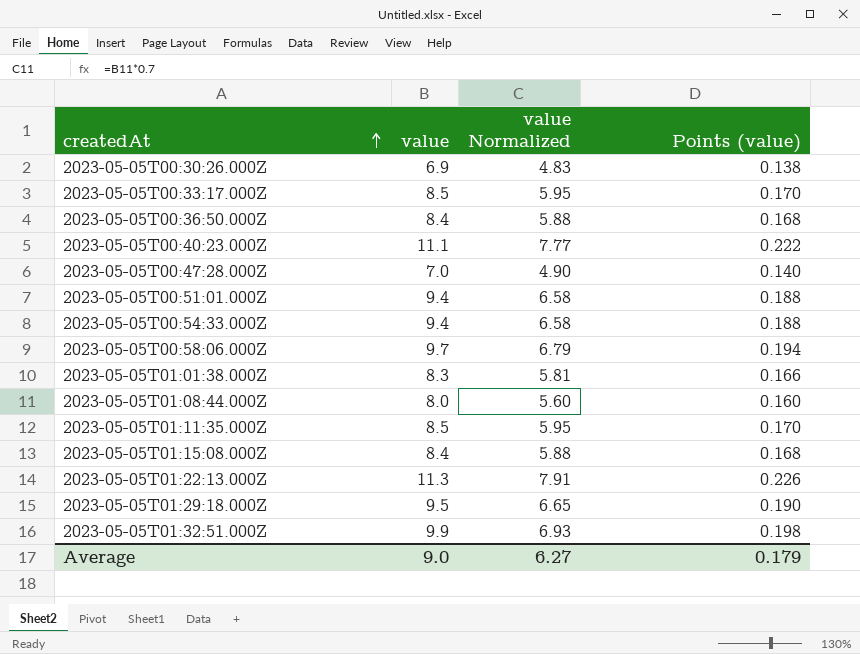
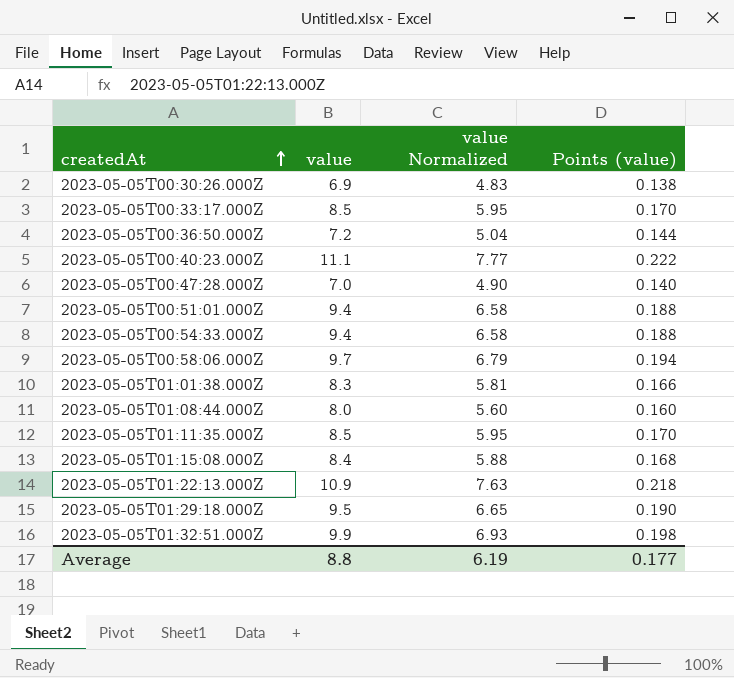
2023-05-05T00:36:50.000Z | value: 8.4 -> 7.2
2023-05-05T00:36:50.000Z | value Normalized: 5.88 -> 5.04
2023-05-05T00:36:50.000Z | Points (value): 0.168 -> 0.144
2023-05-05T01:22:13.000Z | value: 11.3 -> 10.9
2023-05-05T01:22:13.000Z | value Normalized: 7.91 -> 7.63
2023-05-05T01:22:13.000Z | Points (value): 0.226 -> 0.218
Average | value: 9.0 -> 8.8
Average | value Normalized: 6.27 -> 6.19
Average | Points (value): 0.179 -> 0.177

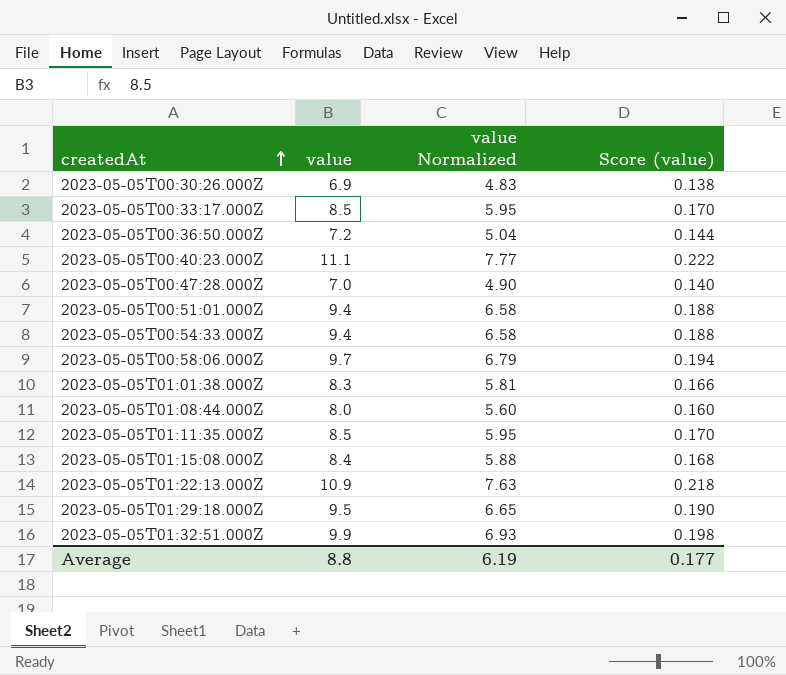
column name: Points (value) -> Score (value)

